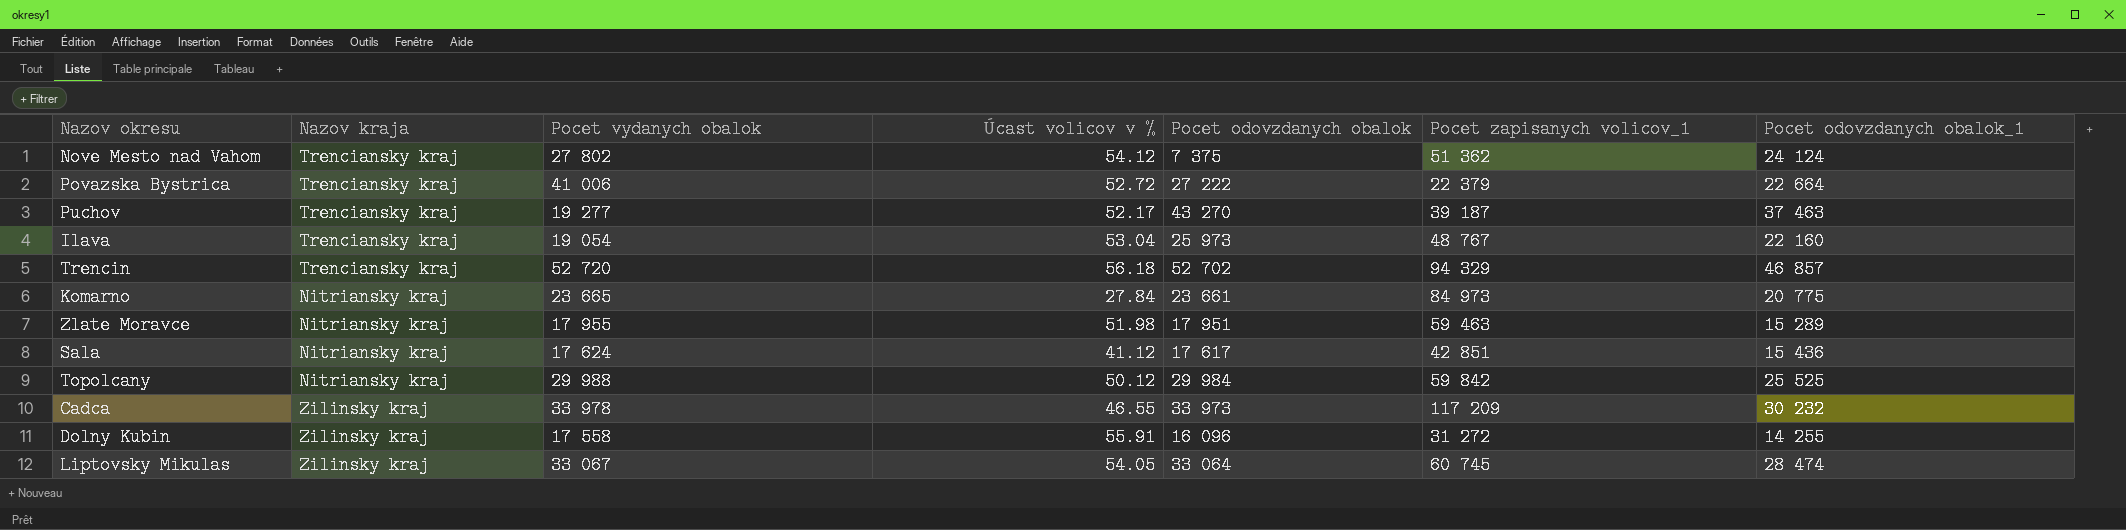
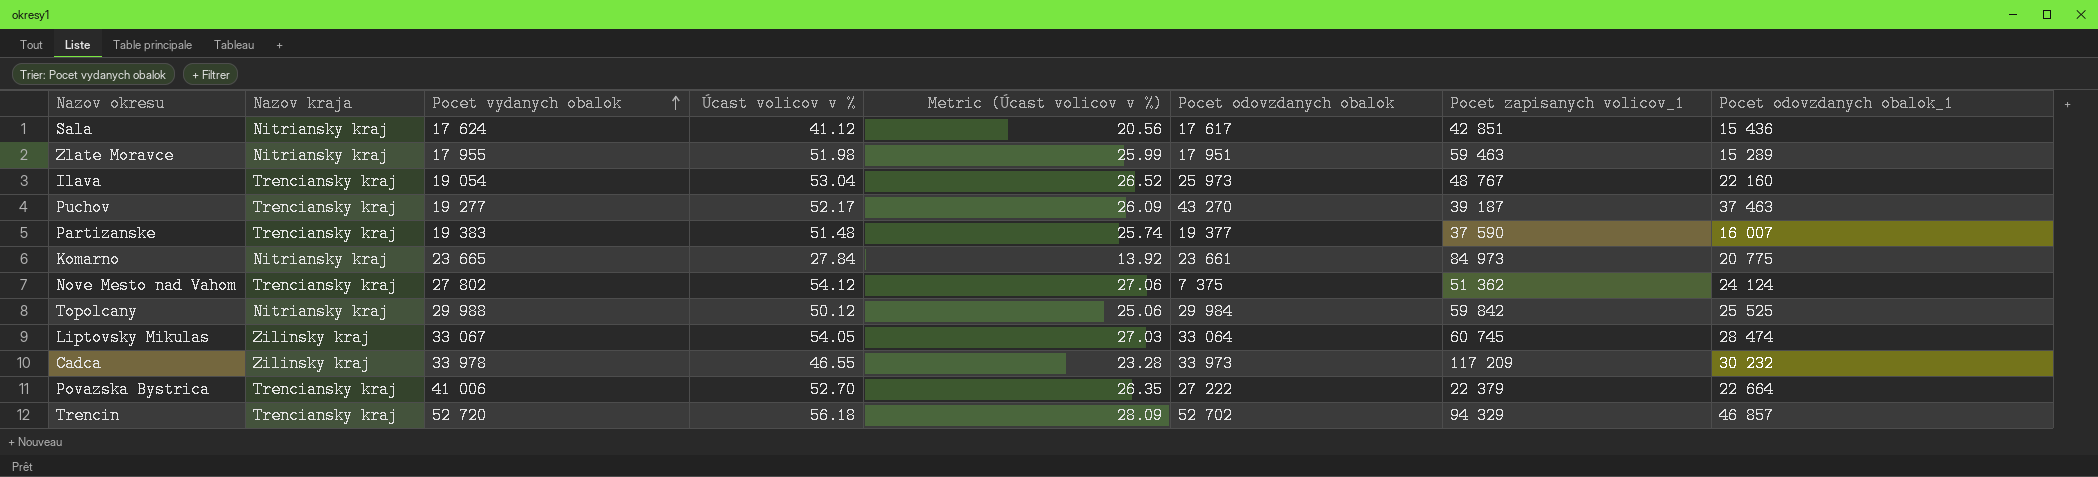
row order: none -> Pocet vydanych obalok ascending
column Metric (Úcast volicov v %) | formula: none -> [Úcast volicov v %] * 0.5
row Dolny Kubin: Zilinsky kraj | 17 558 | 55.91 | 16 096 | 31 272 | 14 255 -> none
row Partizanske: none -> Trenciansky kraj | 19 383 | 51.48 | 25.74 | 19 377 | 37 590 | 16 007
Povazska Bystrica | Úcast volicov v %: 52.72 -> 52.70

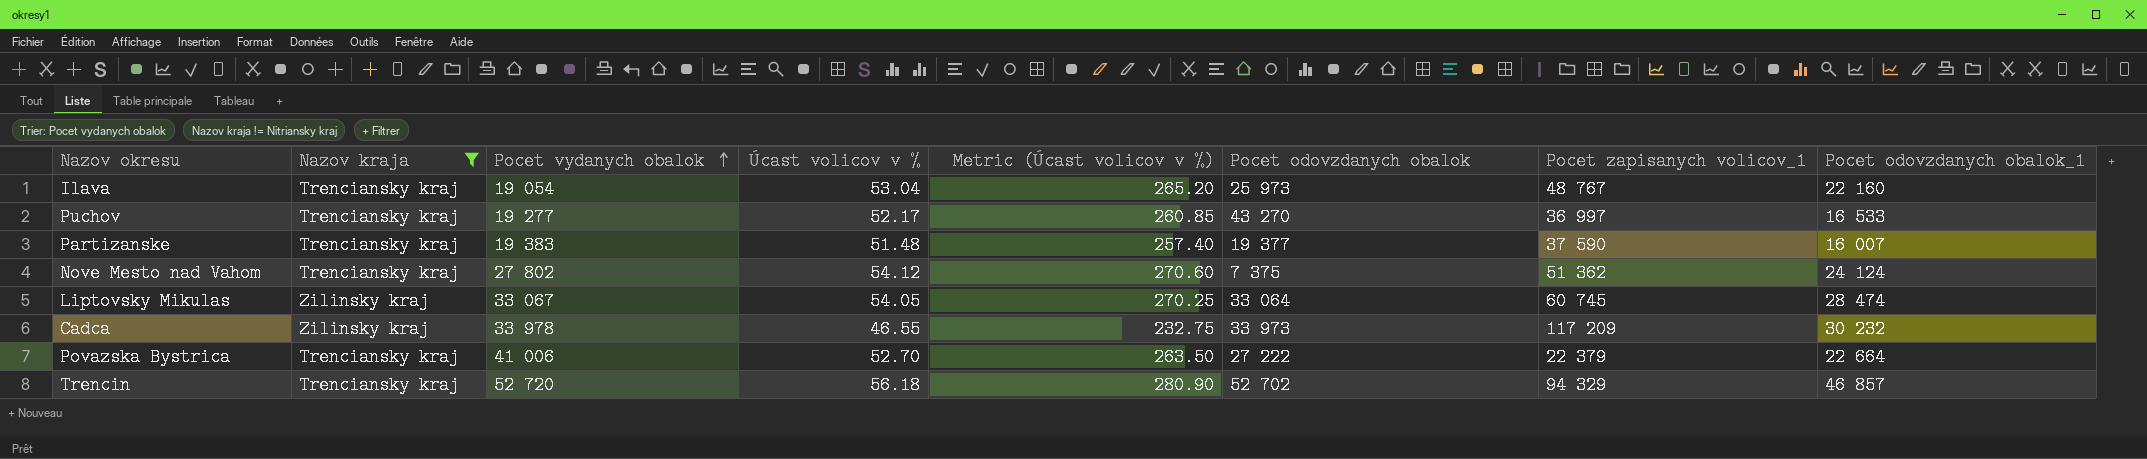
filter: none -> Nazov kraja != Nitriansky kraj
column Metric (Úcast volicov v %) | formula: [Úcast volicov v %] * 0.5 -> [Úcast volicov v %] * 5
Puchov | Pocet zapisanych volicov_1: 39 187 -> 36 997
Puchov | Pocet odovzdanych obalok_1: 37 463 -> 16 533

